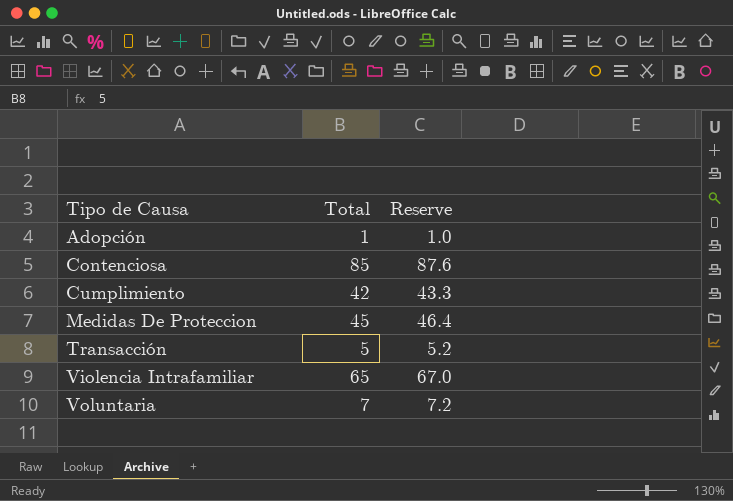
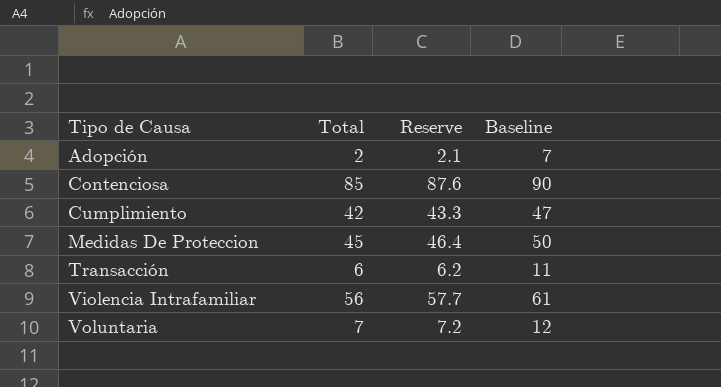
column Baseline | formula: none -> [Total] + 5
Adopción | Total: 1 -> 2
Adopción | Reserve: 1.0 -> 2.1
Transacción | Total: 5 -> 6
Transacción | Reserve: 5.2 -> 6.2
Violencia Intrafamiliar | Total: 65 -> 56
Violencia Intrafamiliar | Reserve: 67.0 -> 57.7

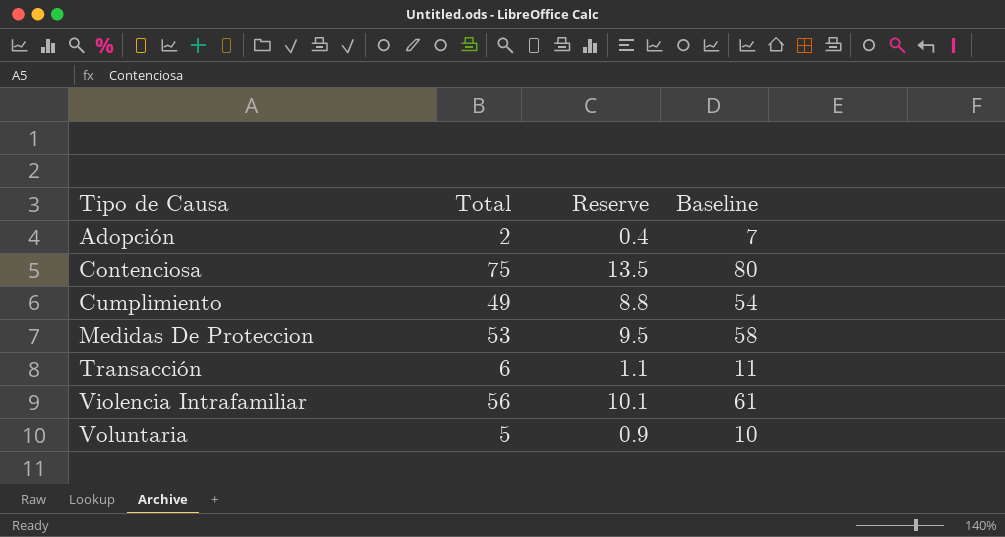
column Reserve | formula: [Total] * 1.03 -> [Total] * 0.18
Contenciosa | Total: 85 -> 75
Contenciosa | Baseline: 90 -> 80
Cumplimiento | Total: 42 -> 49
Cumplimiento | Baseline: 47 -> 54
Medidas De Proteccion | Total: 45 -> 53
Medidas De Proteccion | Baseline: 50 -> 58
Voluntaria | Total: 7 -> 5
Voluntaria | Baseline: 12 -> 10

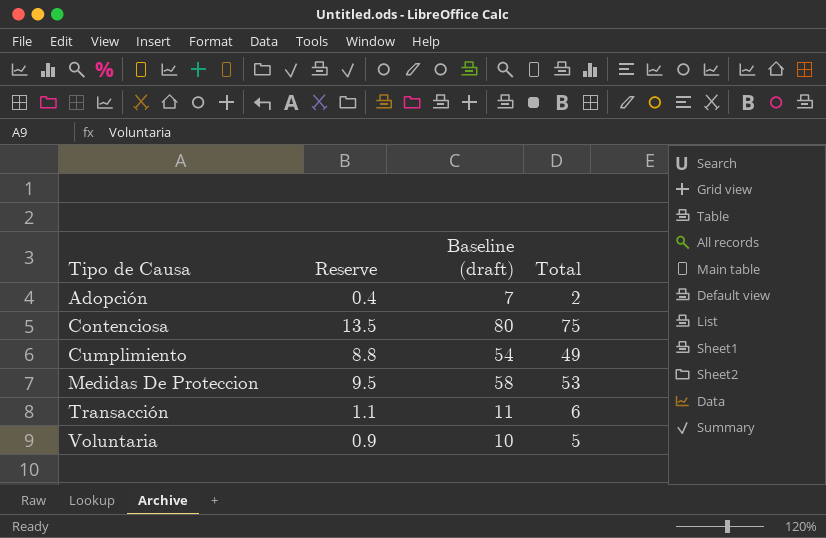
column name: Baseline -> Baseline (draft)
column Total | position: 2 -> 4
row Violencia Intrafamiliar: 56 | 10.1 | 61 -> none

